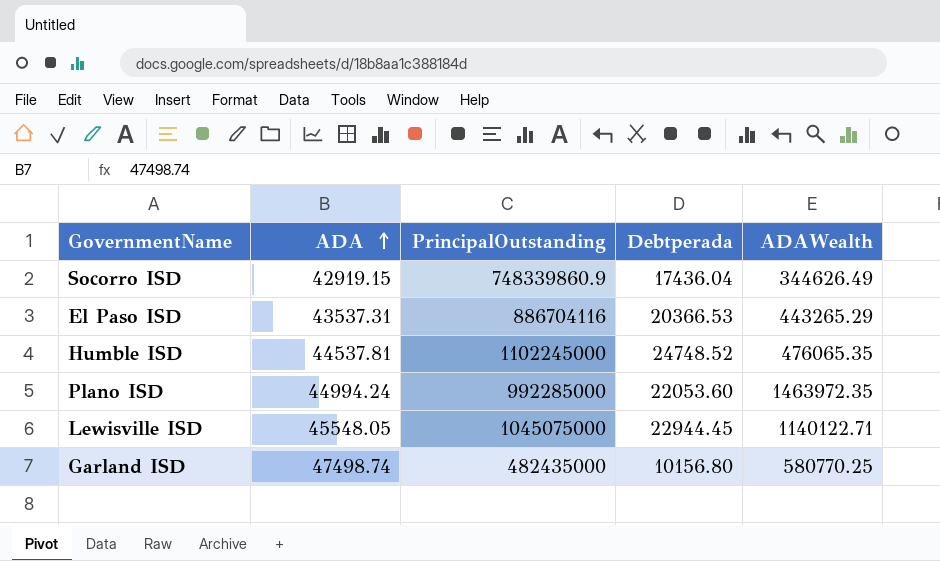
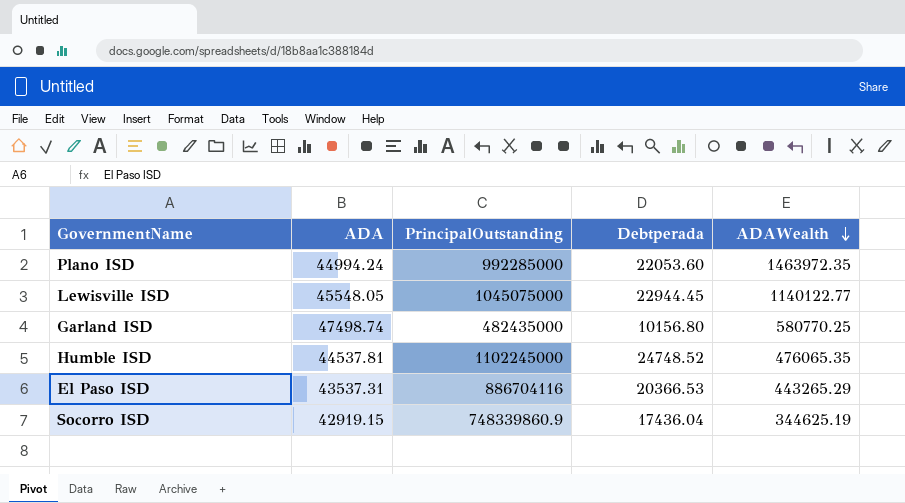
row order: ADA ascending -> ADAWealth descending
Lewisville ISD | ADAWealth: 1140122.71 -> 1140122.77
Socorro ISD | ADAWealth: 344626.49 -> 344625.19

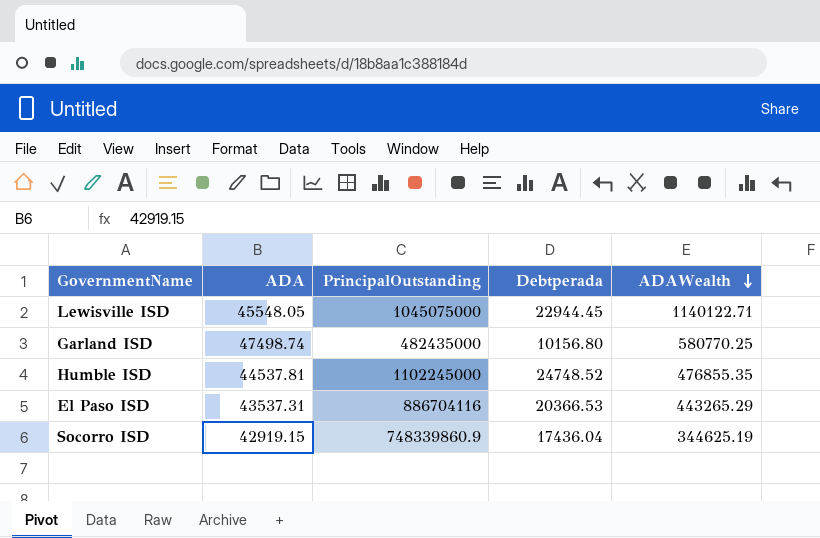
row Plano ISD: 44994.24 | 992285000 | 22053.60 | 1463972.35 -> none
Lewisville ISD | ADAWealth: 1140122.77 -> 1140122.71
Humble ISD | ADAWealth: 476065.35 -> 476855.35

